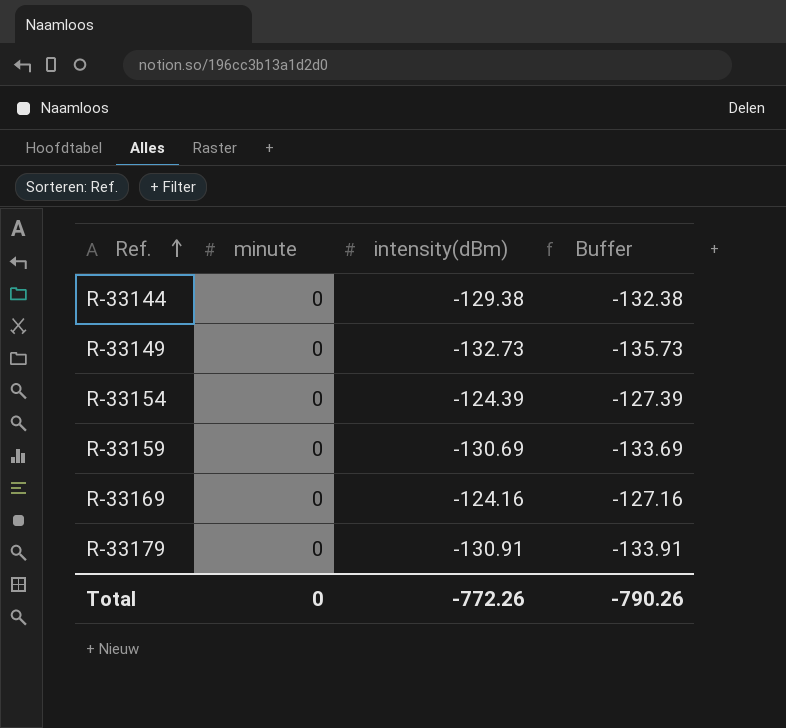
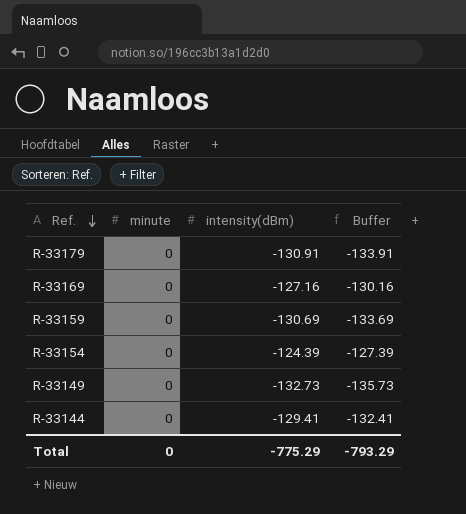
row order: Ref. ascending -> Ref. descending
R-33169 | intensity(dBm): -124.16 -> -127.16
R-33169 | Buffer: -127.16 -> -130.16
R-33144 | intensity(dBm): -129.38 -> -129.41
R-33144 | Buffer: -132.38 -> -132.41
Total | intensity(dBm): -772.26 -> -775.29
Total | Buffer: -790.26 -> -793.29

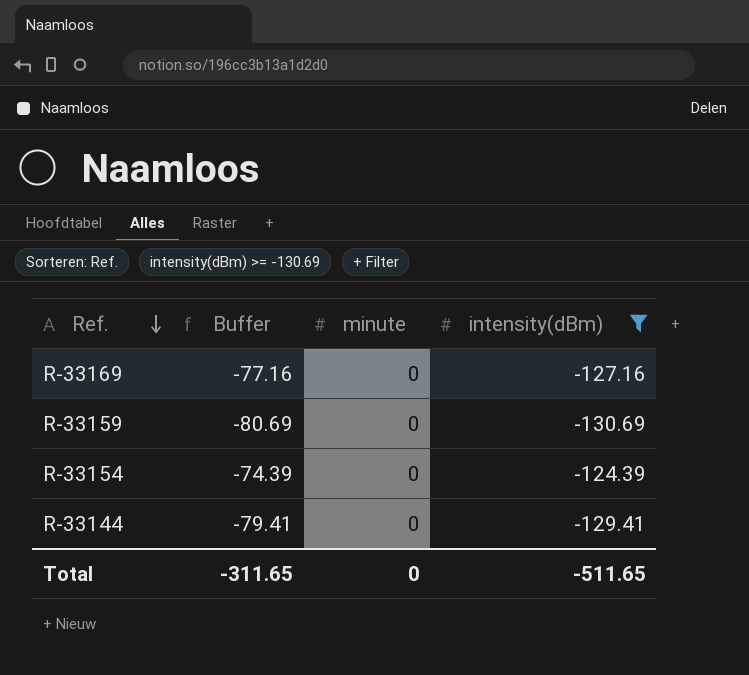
filter: none -> intensity(dBm) >= -130.69
column Buffer | formula: [intensity(dBm)] - 3 -> [intensity(dBm)] + 50
column Buffer | position: 4 -> 2
Total | Buffer: -793.29 -> -311.65
Total | intensity(dBm): -775.29 -> -511.65

